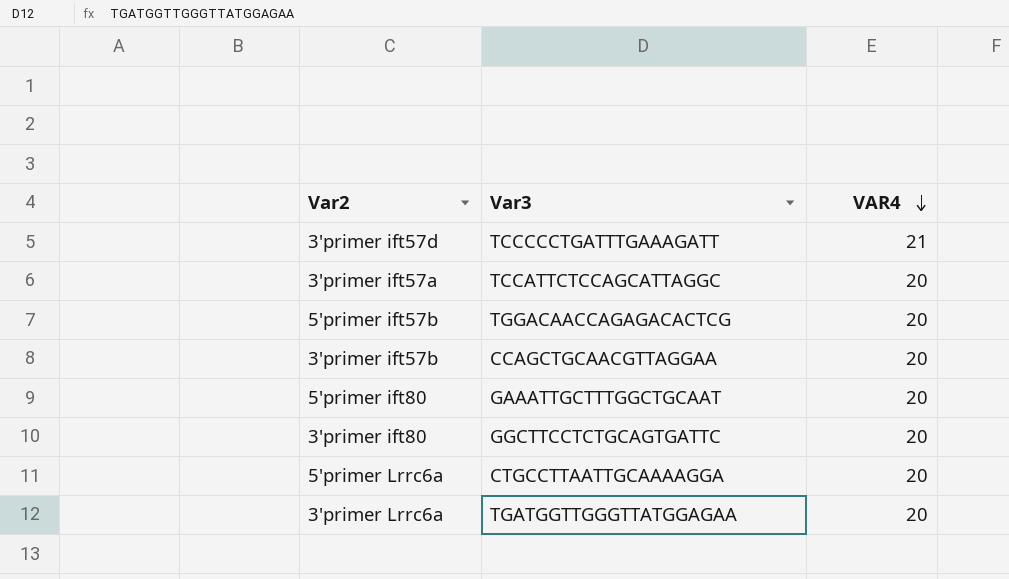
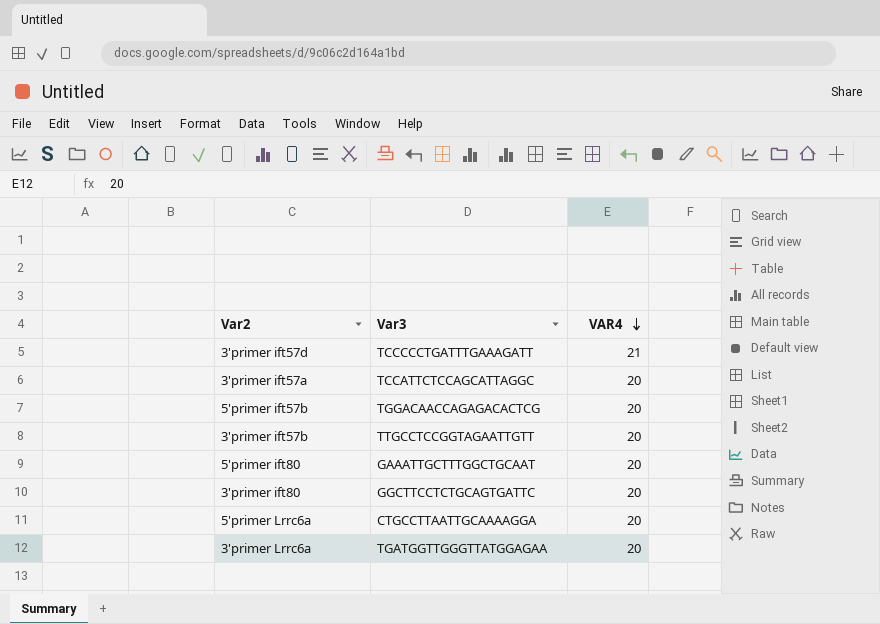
3'primer ift57b | Var3: CCAGCTGCAACGTTAGGAA -> TTGCCTCCGGTAGAATTGTT

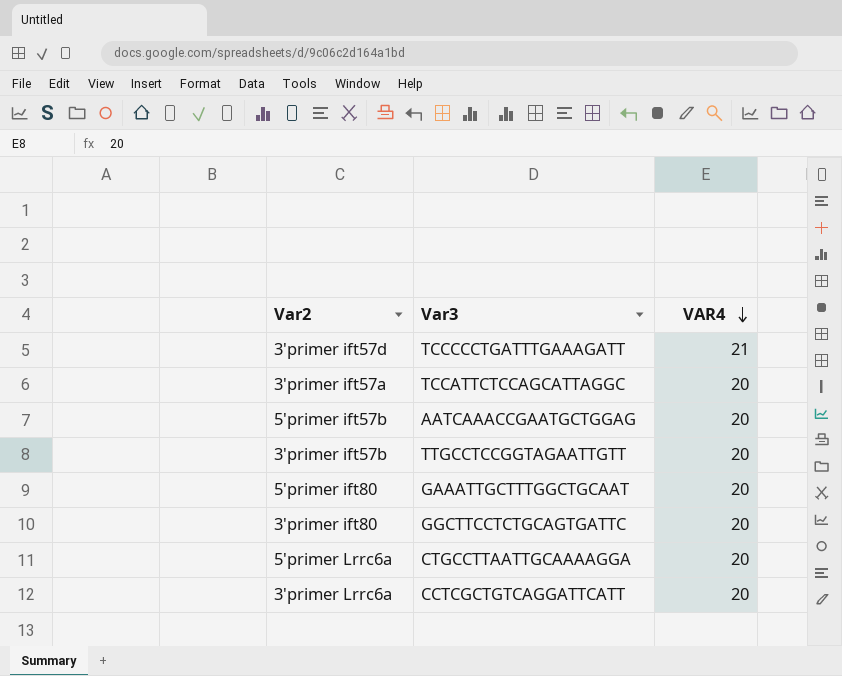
5'primer ift57b | Var3: TGGACAACCAGAGACACTCG -> AATCAAACCGAATGCTGGAG
3'primer Lrrc6a | Var3: TGATGGTTGGGTTATGGAGAA -> CCTCGCTGTCAGGATTCATT

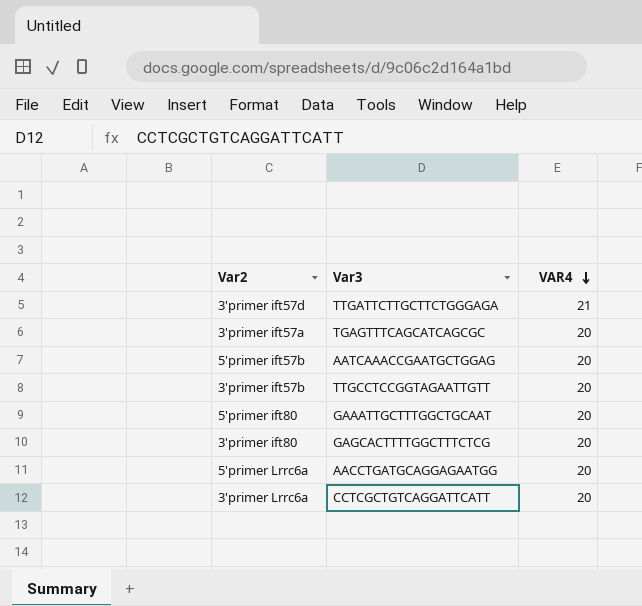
3'primer ift57d | Var3: TCCCCCTGATTTGAAAGATT -> TTGATTCTTGCTTCTGGGAGA
3'primer ift57a | Var3: TCCATTCTCCAGCATTAGGC -> TGAGTTTCAGCATCAGCGC
3'primer ift80 | Var3: GGCTTCCTCTGCAGTGATTC -> GAGCACTTTTGGCTTTCTCG
5'primer Lrrc6a | Var3: CTGCCTTAATTGCAAAAGGA -> AACCTGATGCAGGAGAATGG

